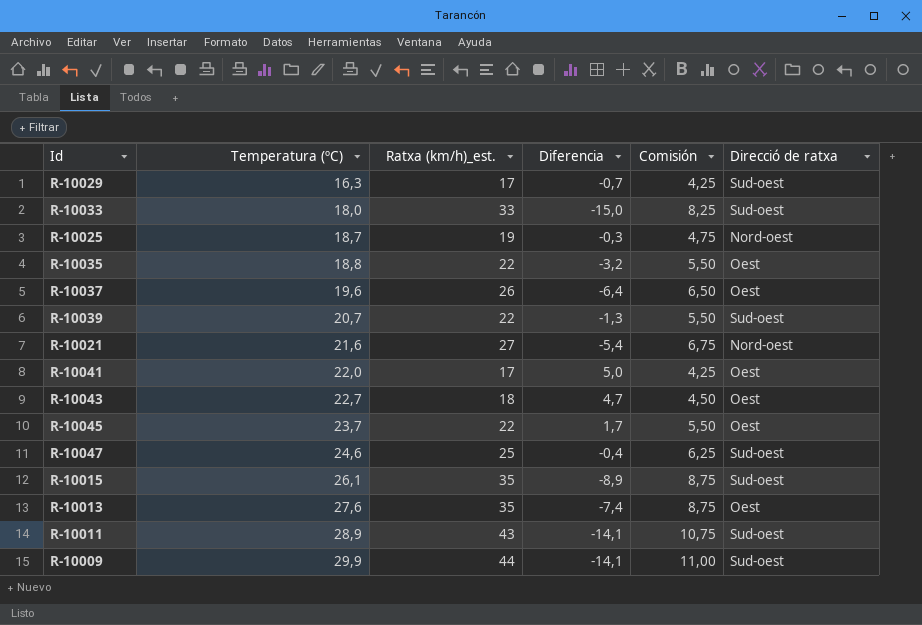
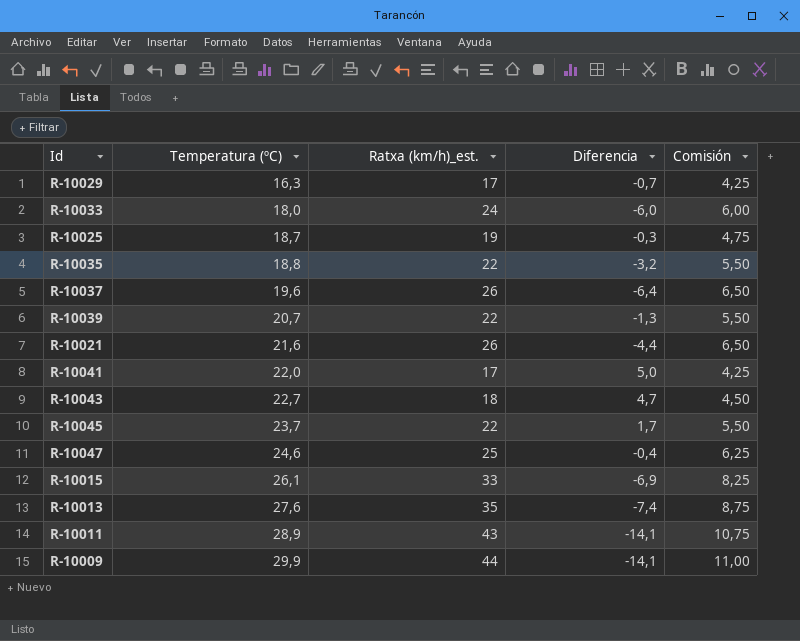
column Direcció de ratxa | position: 6 -> none
R-10033 | Ratxa (km/h)_est.: 33 -> 24
R-10033 | Diferencia: -15,0 -> -6,0
R-10033 | Comisión: 8,25 -> 6,00
R-10021 | Ratxa (km/h)_est.: 27 -> 26
R-10021 | Diferencia: -5,4 -> -4,4
R-10021 | Comisión: 6,75 -> 6,50
R-10015 | Ratxa (km/h)_est.: 35 -> 33
R-10015 | Diferencia: -8,9 -> -6,9
R-10015 | Comisión: 8,75 -> 8,25

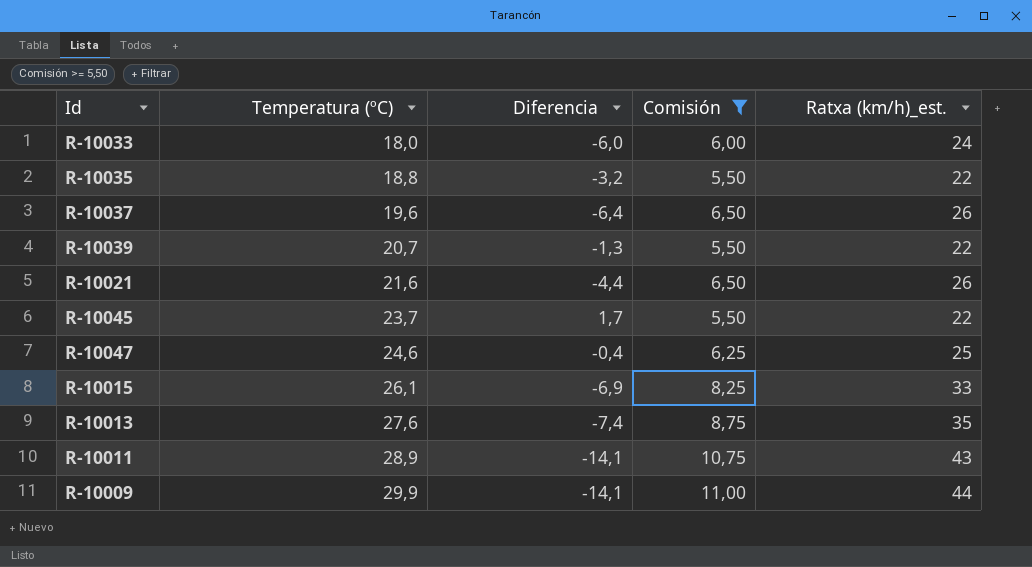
filter: none -> Comisión >= 5,50
column Ratxa (km/h)_est. | position: 3 -> 5

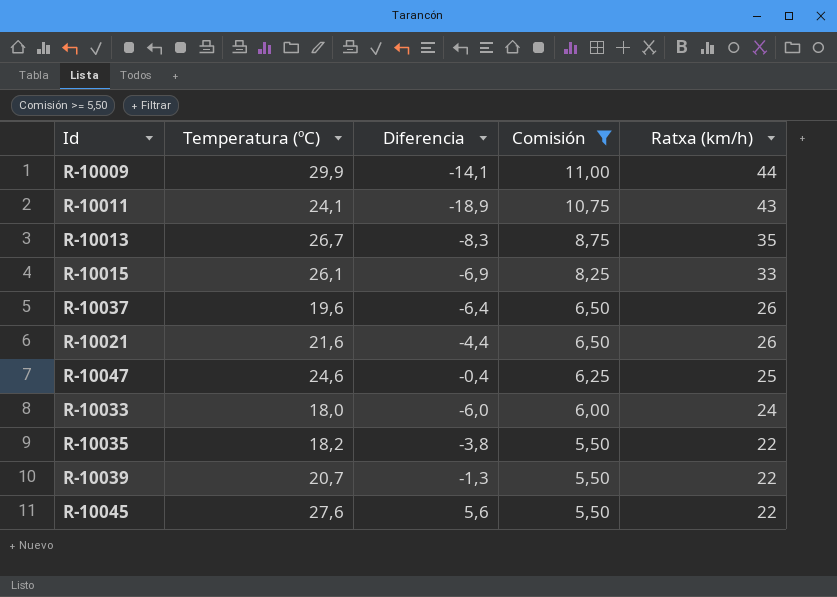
row order: Temperatura (ºC) ascending -> Comisión descending
column name: Ratxa (km/h)_est. -> Ratxa (km/h)
R-10011 | Temperatura (ºC): 28,9 -> 24,1
R-10011 | Diferencia: -14,1 -> -18,9
R-10013 | Temperatura (ºC): 27,6 -> 26,7
R-10013 | Diferencia: -7,4 -> -8,3
R-10035 | Temperatura (ºC): 18,8 -> 18,2
R-10035 | Diferencia: -3,2 -> -3,8
R-10045 | Temperatura (ºC): 23,7 -> 27,6
R-10045 | Diferencia: 1,7 -> 5,6

